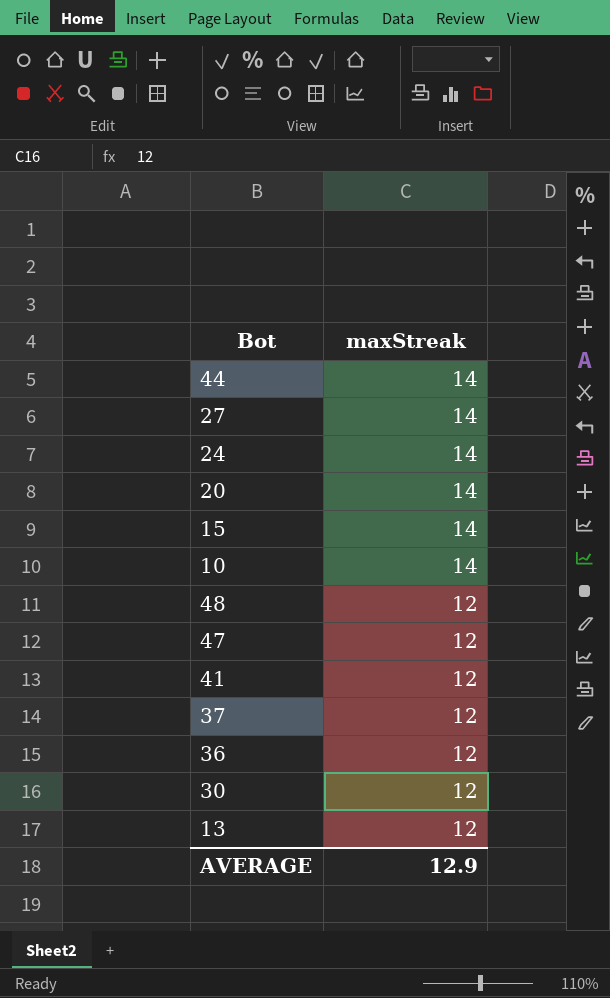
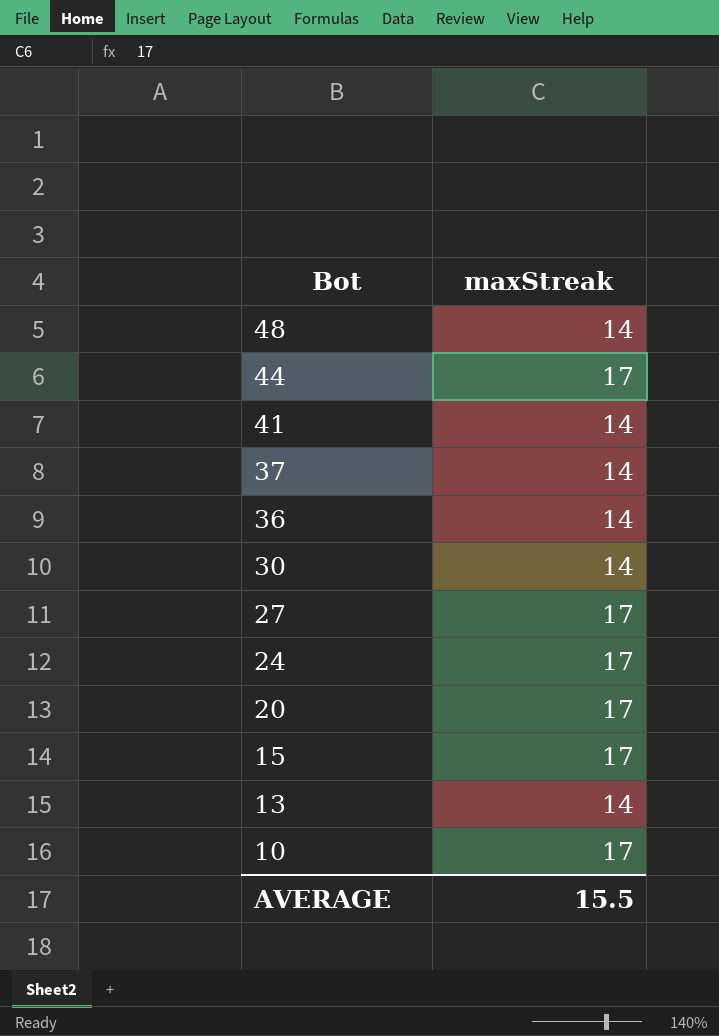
row order: maxStreak descending -> Bot descending
row 47: 12 -> none
48 | maxStreak: 12 -> 14
44 | maxStreak: 14 -> 17
41 | maxStreak: 12 -> 14
37 | maxStreak: 12 -> 14
36 | maxStreak: 12 -> 14
30 | maxStreak: 12 -> 14
27 | maxStreak: 14 -> 17
24 | maxStreak: 14 -> 17
20 | maxStreak: 14 -> 17
15 | maxStreak: 14 -> 17
13 | maxStreak: 12 -> 14
10 | maxStreak: 14 -> 17
AVERAGE | maxStreak: 12.9 -> 15.5

